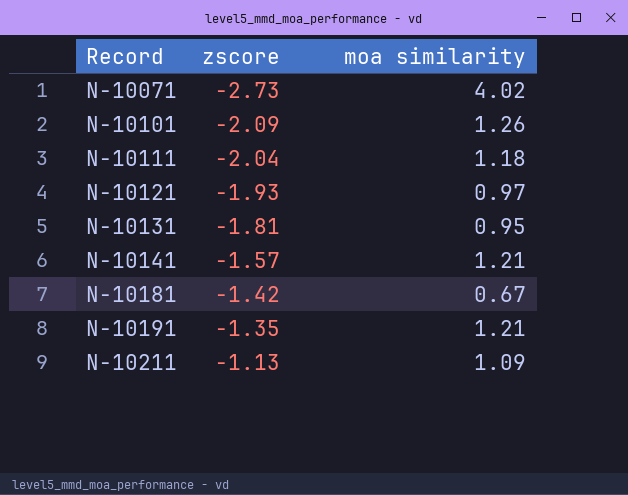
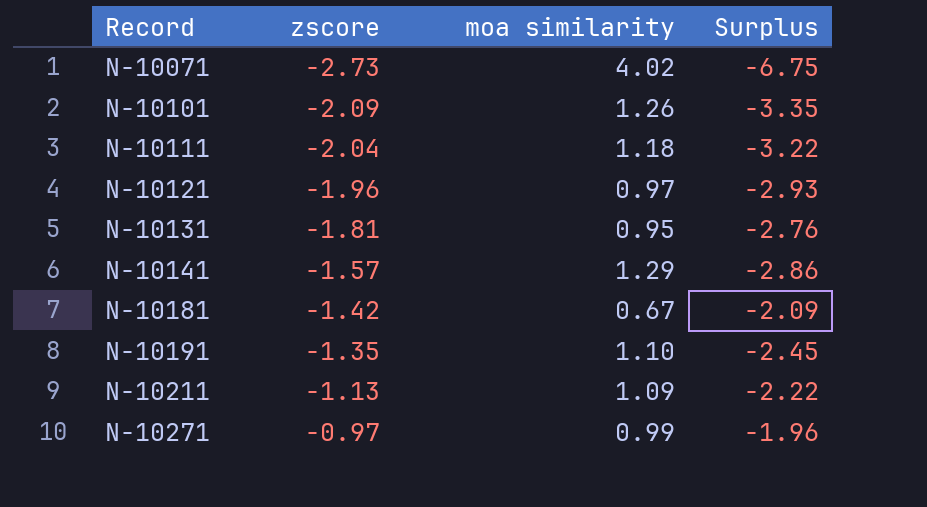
column Surplus | formula: none -> [zscore] - [moa similarity]
N-10121 | zscore: -1.93 -> -1.96
N-10141 | moa similarity: 1.21 -> 1.29
N-10191 | moa similarity: 1.21 -> 1.10
row N-10271: none -> -0.97 | 0.99 | -1.96

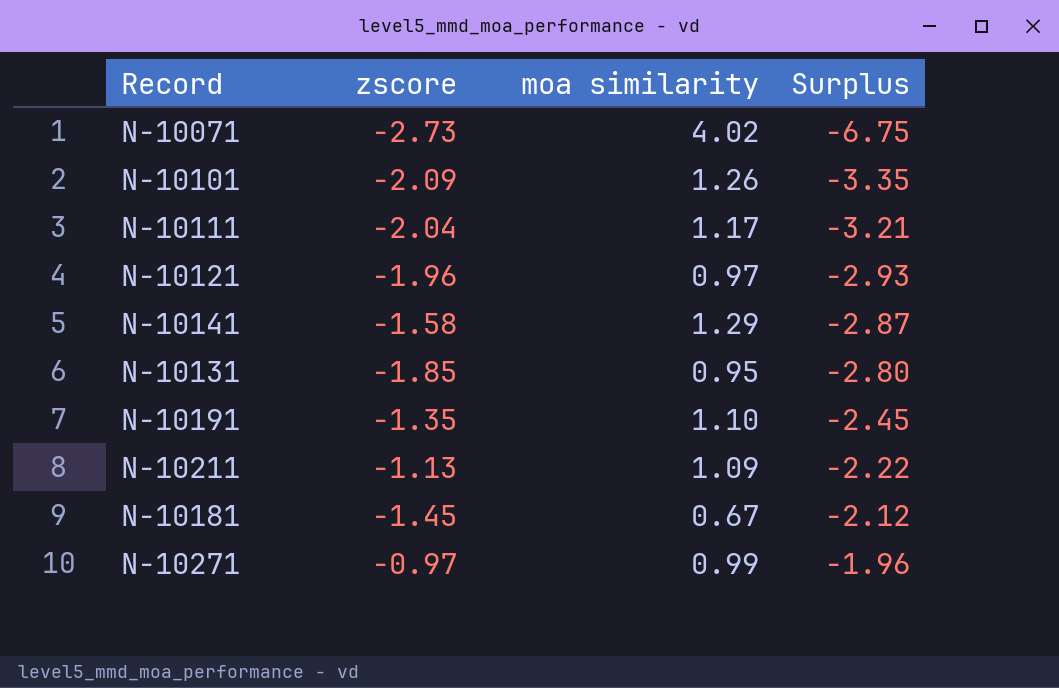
row order: Record ascending -> Surplus ascending
N-10111 | moa similarity: 1.18 -> 1.17
N-10111 | Surplus: -3.22 -> -3.21
N-10141 | zscore: -1.57 -> -1.58
N-10141 | Surplus: -2.86 -> -2.87
N-10131 | zscore: -1.81 -> -1.85
N-10131 | Surplus: -2.76 -> -2.80
N-10181 | zscore: -1.42 -> -1.45
N-10181 | Surplus: -2.09 -> -2.12

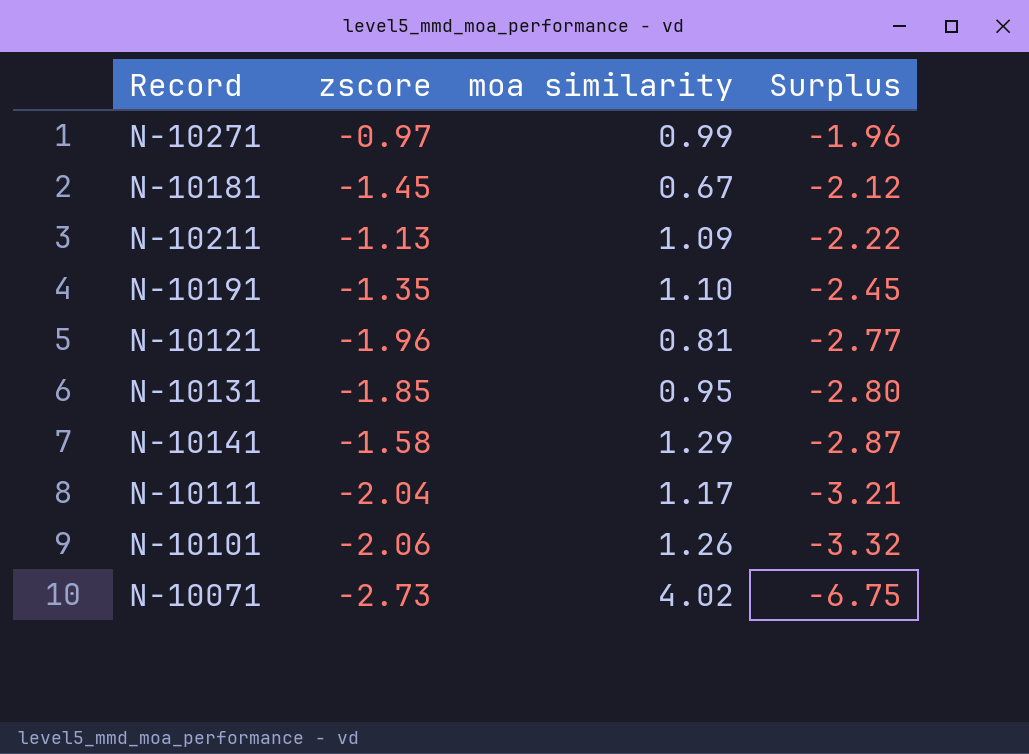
row order: Surplus ascending -> Surplus descending
N-10121 | moa similarity: 0.97 -> 0.81
N-10121 | Surplus: -2.93 -> -2.77
N-10101 | zscore: -2.09 -> -2.06
N-10101 | Surplus: -3.35 -> -3.32

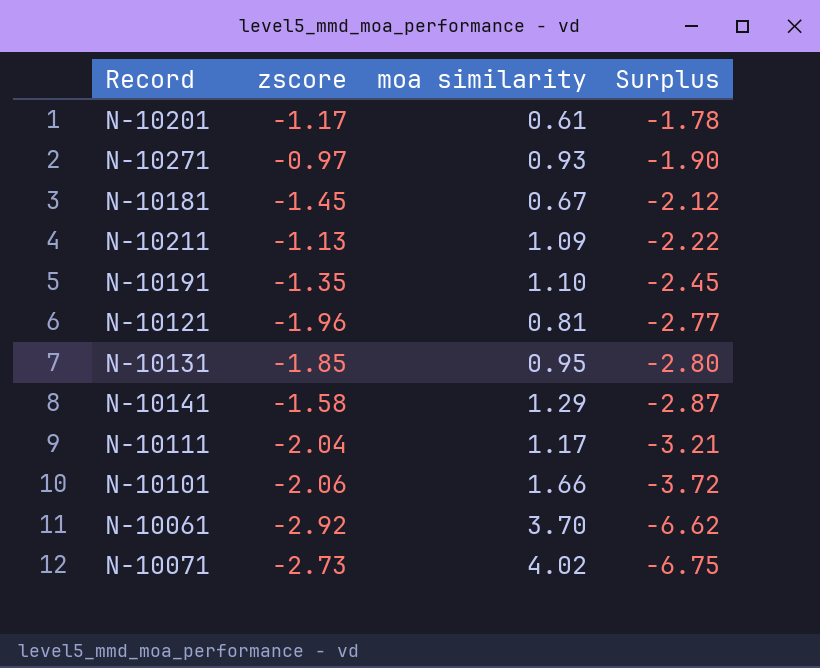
row N-10201: none -> -1.17 | 0.61 | -1.78
N-10271 | moa similarity: 0.99 -> 0.93
N-10271 | Surplus: -1.96 -> -1.90
N-10101 | moa similarity: 1.26 -> 1.66
N-10101 | Surplus: -3.32 -> -3.72
row N-10061: none -> -2.92 | 3.70 | -6.62

